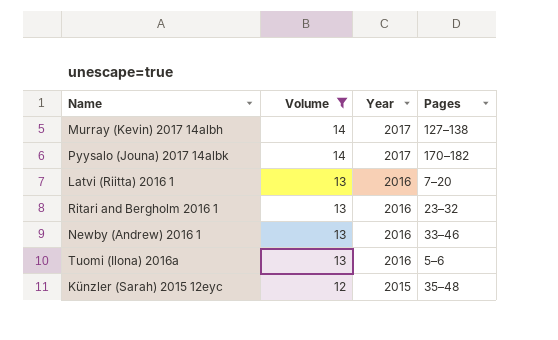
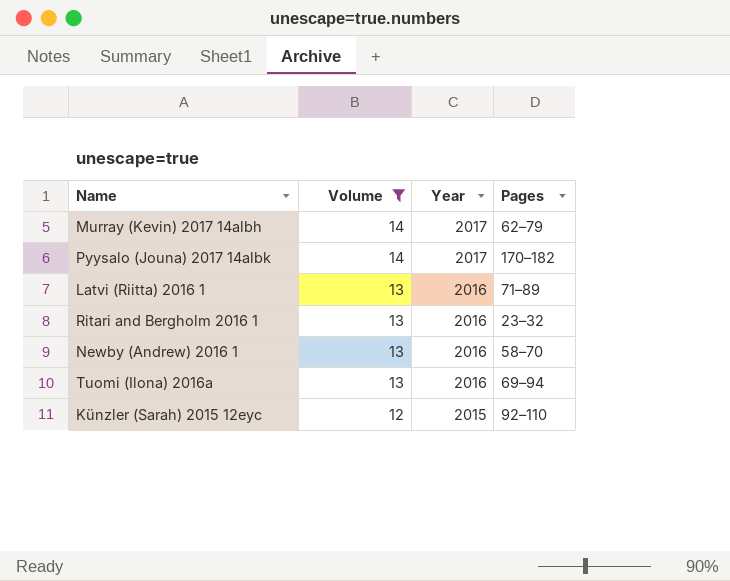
Murray (Kevin) 2017 14albh | Pages: 127–138 -> 62–79
Latvi (Riitta) 2016 1 | Pages: 7–20 -> 71–89
Newby (Andrew) 2016 1 | Pages: 33–46 -> 58–70
Tuomi (Ilona) 2016a | Pages: 5–6 -> 69–94
Künzler (Sarah) 2015 12eyc | Pages: 35–48 -> 92–110

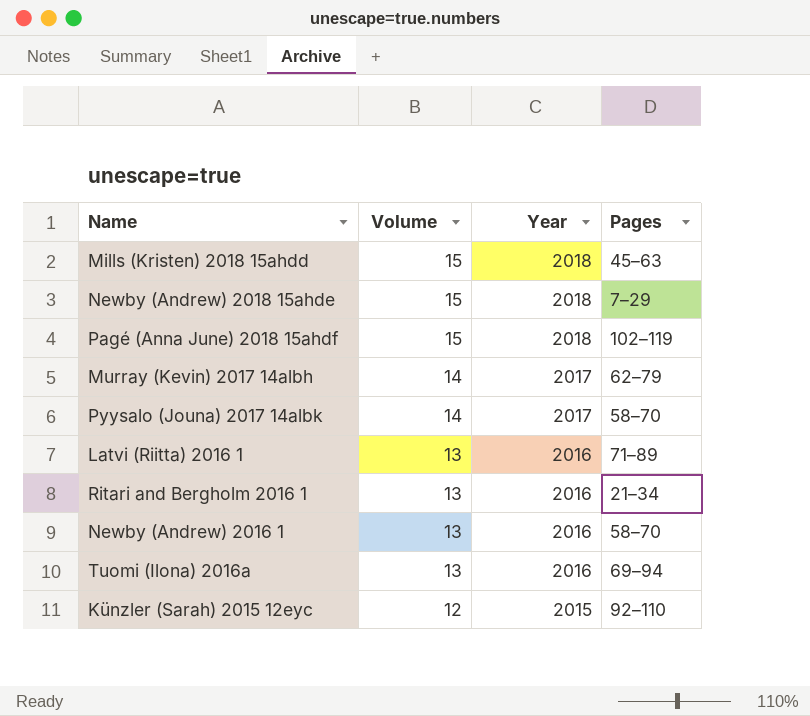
filter: Volume != 15 -> none
Pyysalo (Jouna) 2017 14albk | Pages: 170–182 -> 58–70
Ritari and Bergholm 2016 1 | Pages: 23–32 -> 21–34

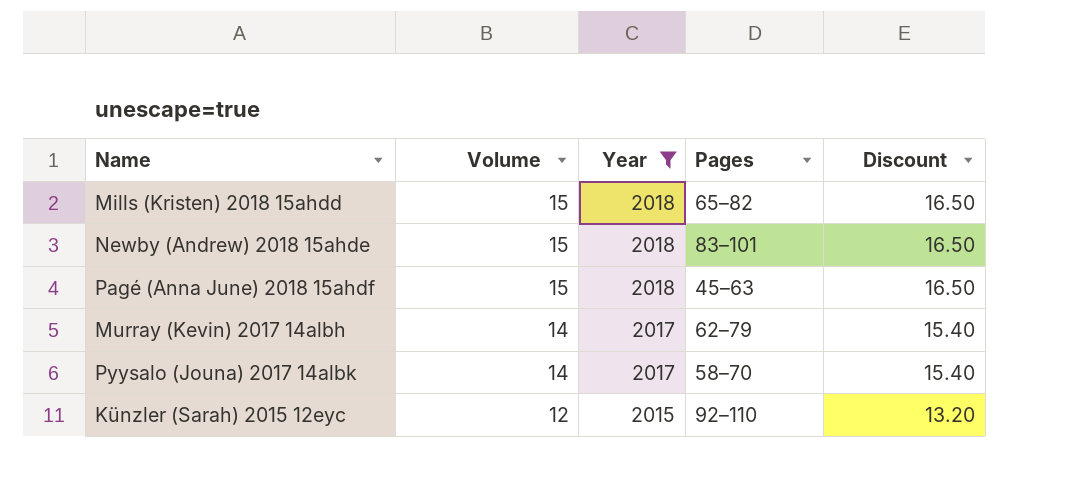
filter: none -> Year != 2016
column Discount | formula: none -> [Volume] * 1.1
Mills (Kristen) 2018 15ahdd | Pages: 45–63 -> 65–82
Newby (Andrew) 2018 15ahde | Pages: 7–29 -> 83–101
Pagé (Anna June) 2018 15ahdf | Pages: 102–119 -> 45–63

